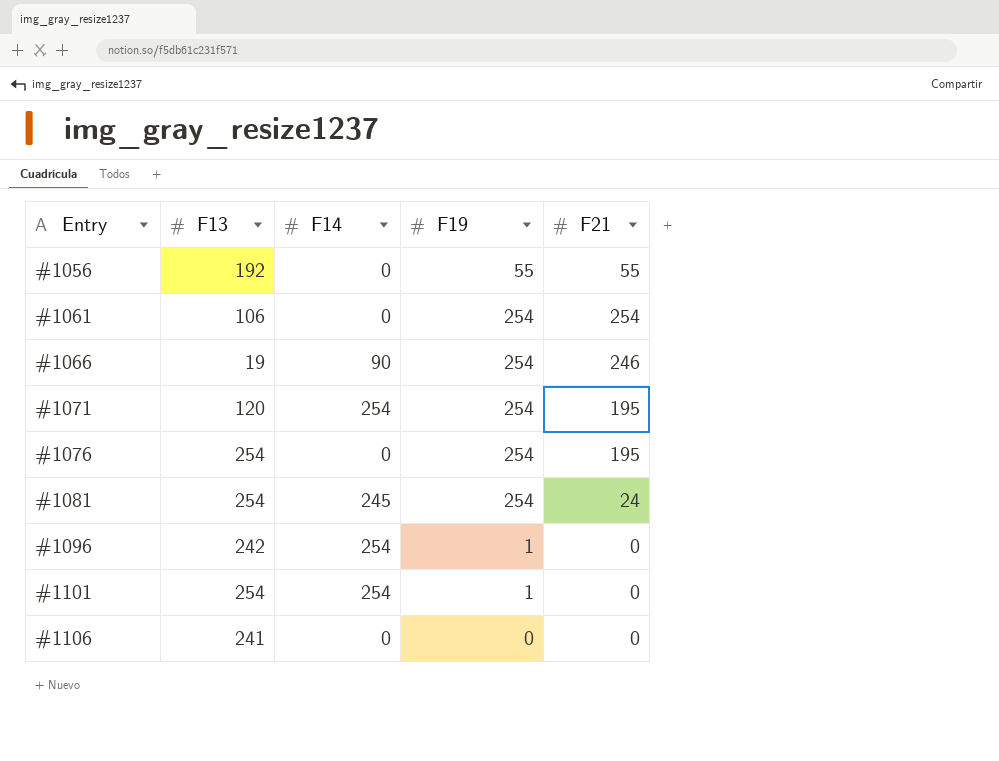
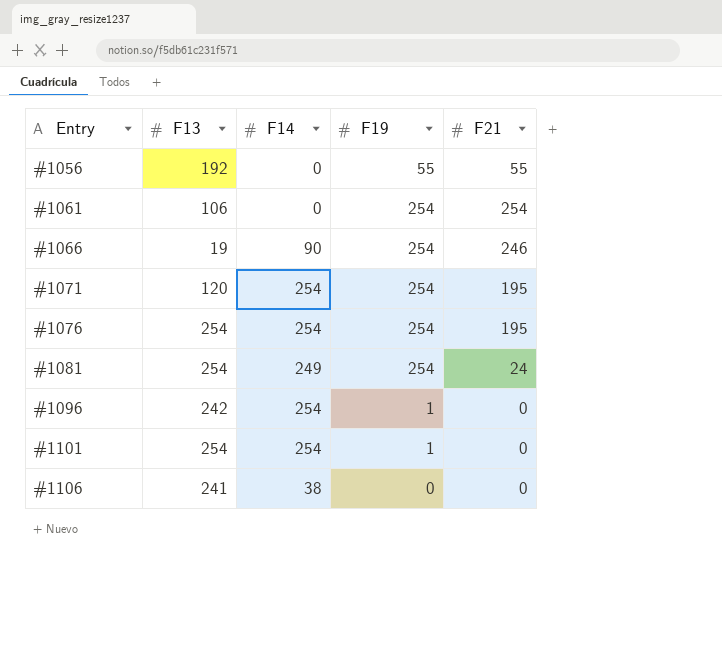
#1076 | F14: 0 -> 254
#1081 | F14: 245 -> 249
#1106 | F14: 0 -> 38

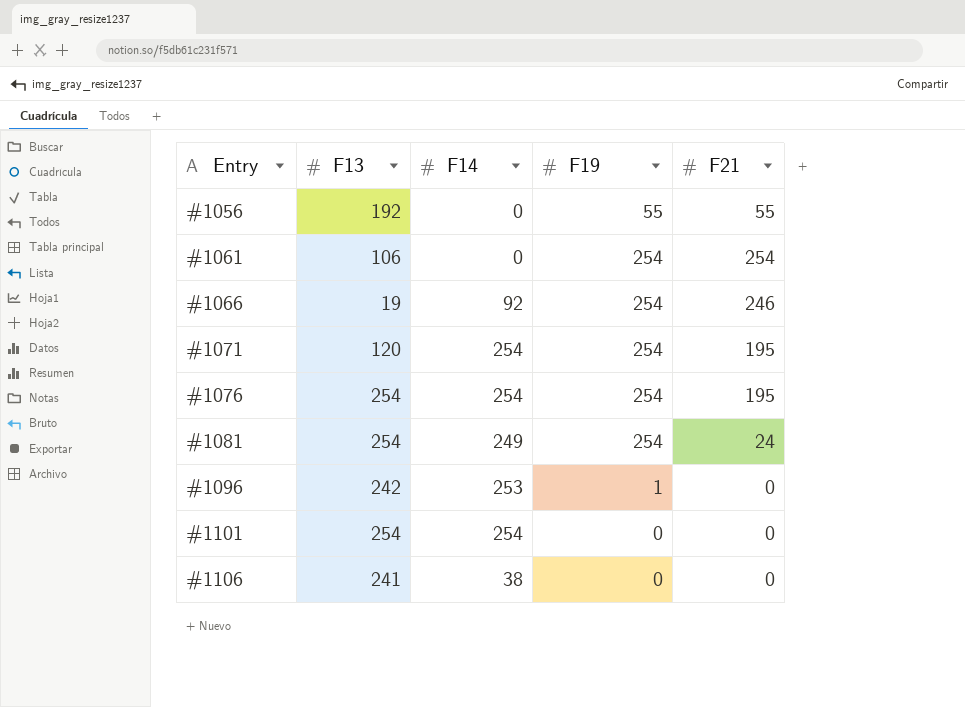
#1066 | F14: 90 -> 92
#1096 | F14: 254 -> 253
#1101 | F19: 1 -> 0

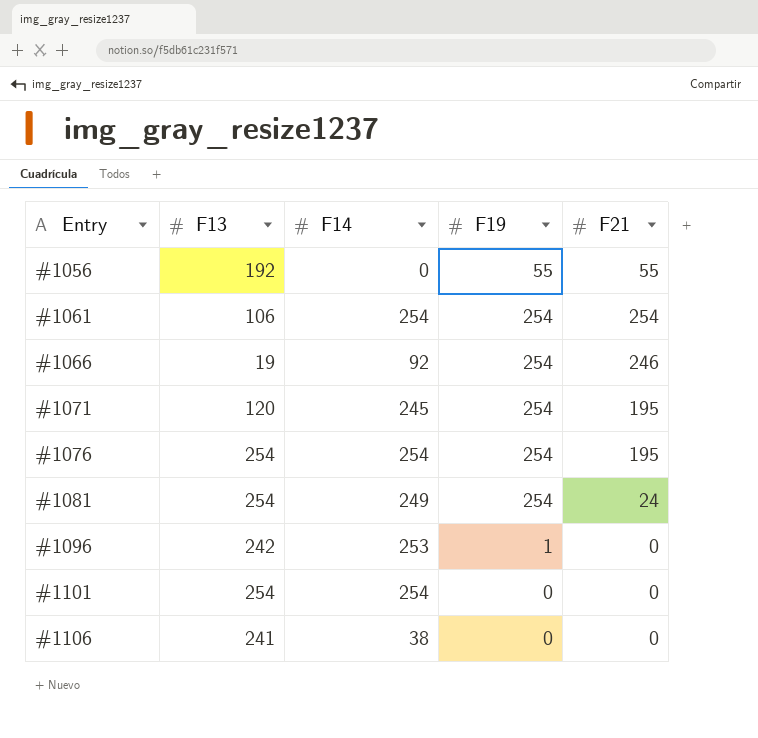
#1061 | F14: 0 -> 254
#1071 | F14: 254 -> 245

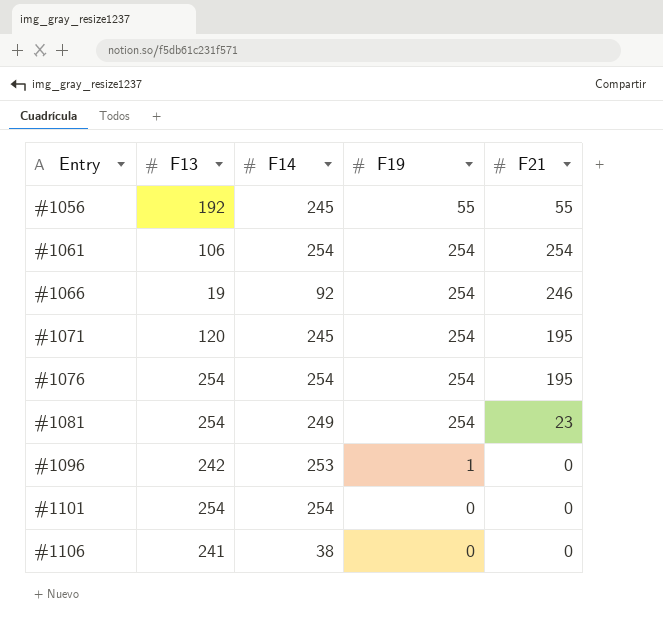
#1056 | F14: 0 -> 245
#1081 | F21: 24 -> 23

